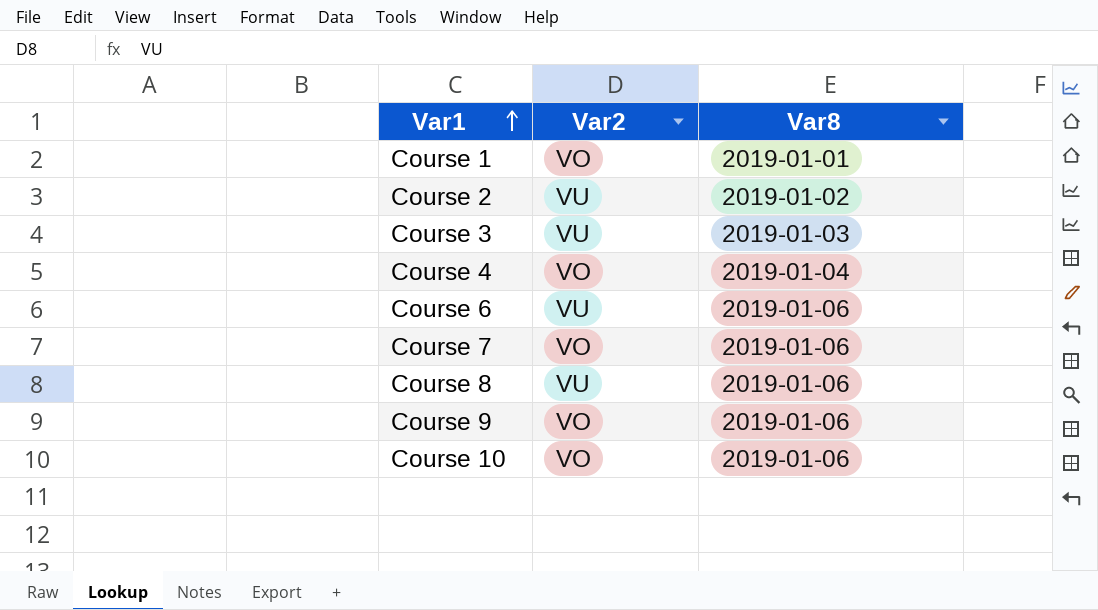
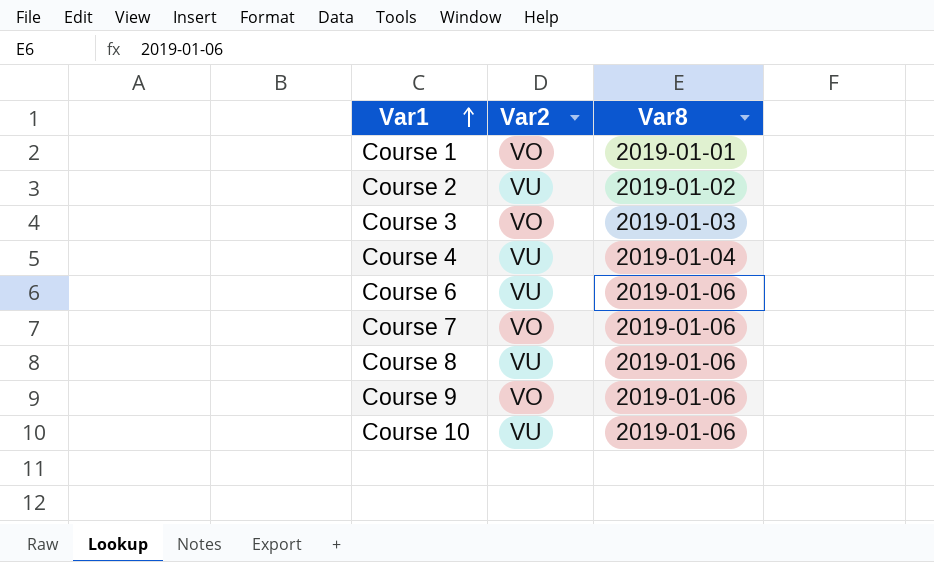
Course 3 | Var2: VU -> VO
Course 4 | Var2: VO -> VU
Course 10 | Var2: VO -> VU

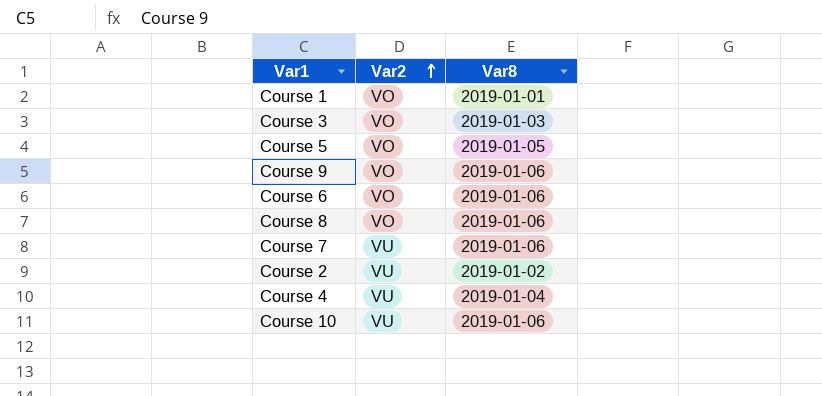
row order: Var1 ascending -> Var2 ascending
row Course 5: none -> VO | 2019-01-05
Course 6 | Var2: VU -> VO
Course 8 | Var2: VU -> VO
Course 7 | Var2: VO -> VU

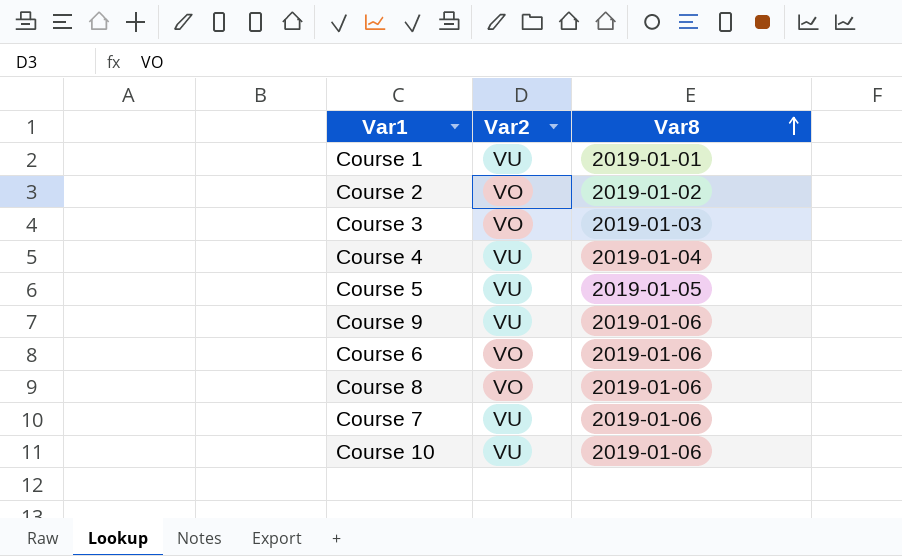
row order: Var2 ascending -> Var8 ascending
Course 1 | Var2: VO -> VU
Course 2 | Var2: VU -> VO
Course 5 | Var2: VO -> VU
Course 9 | Var2: VO -> VU

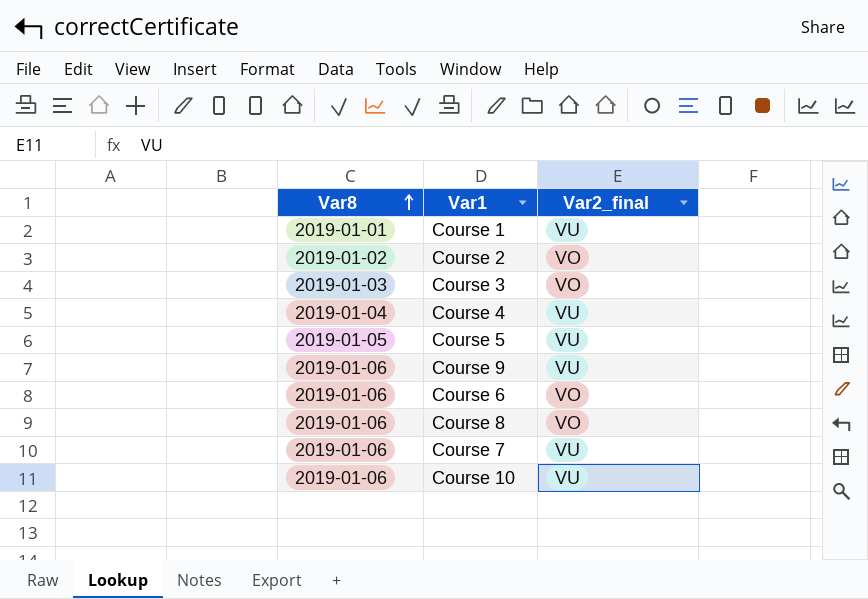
column Var8 | position: 3 -> 1
column name: Var2 -> Var2_final

